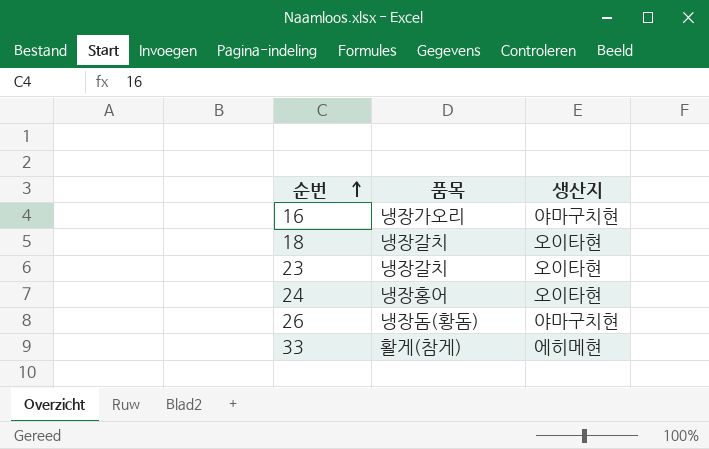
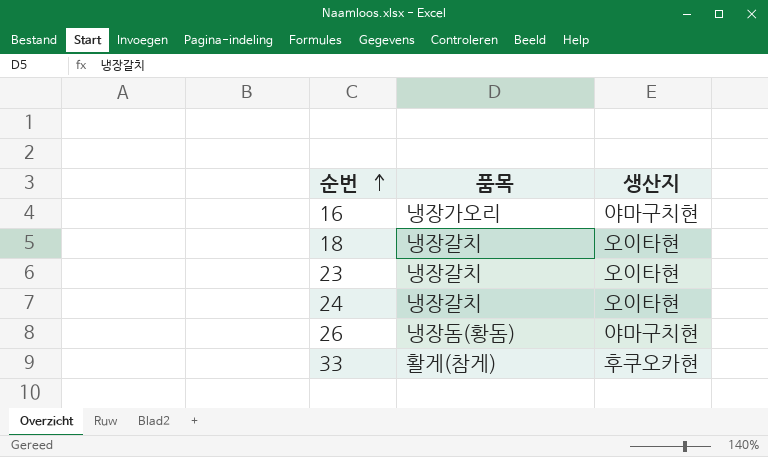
24 | 품목: 냉장홍어 -> 냉장갈치
33 | 생산지: 에히메현 -> 후쿠오카현

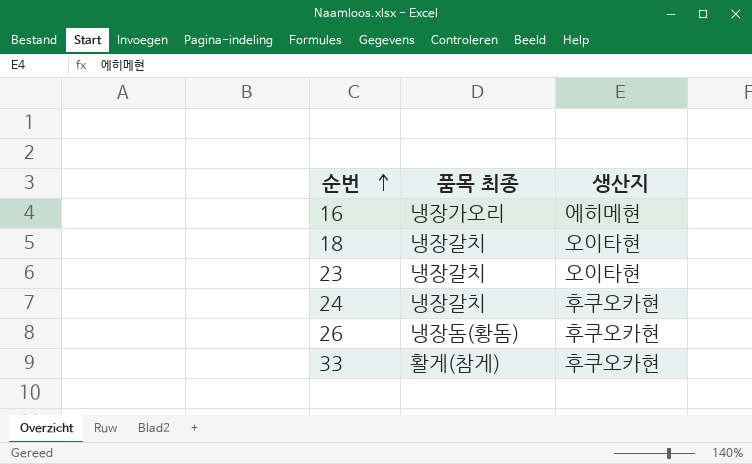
column name: 품목 -> 품목 최종
16 | 생산지: 야마구치현 -> 에히메현
24 | 생산지: 오이타현 -> 후쿠오카현
26 | 생산지: 야마구치현 -> 후쿠오카현

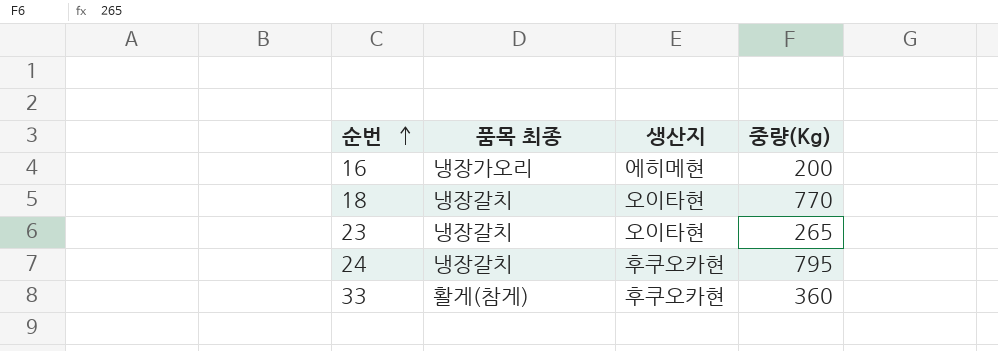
column 중량(Kg) | position: none -> 4
row 26: 냉장돔(황돔) | 후쿠오카현 -> none

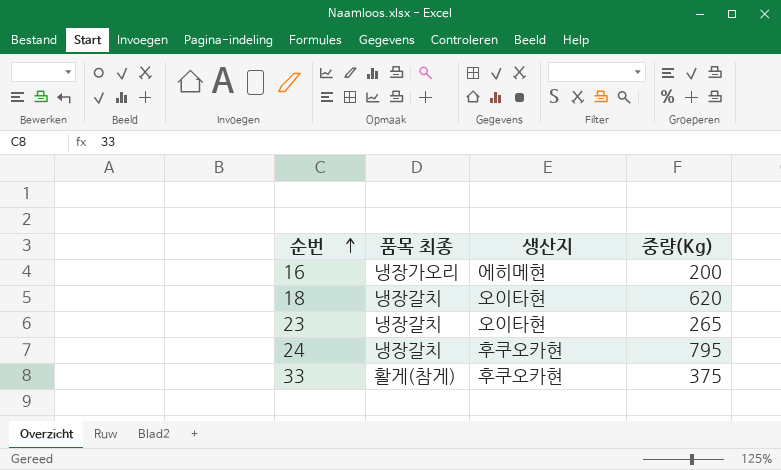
18 | 중량(Kg): 770 -> 620
33 | 중량(Kg): 360 -> 375

